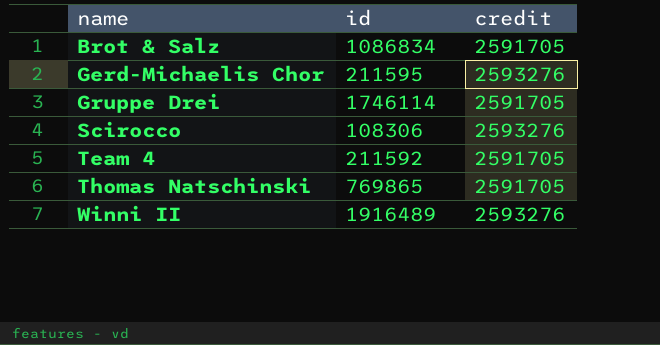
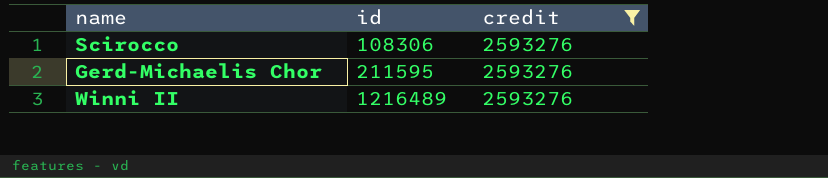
filter: none -> credit = 2593276
row order: name ascending -> id ascending
Winni II | id: 1916489 -> 1216489

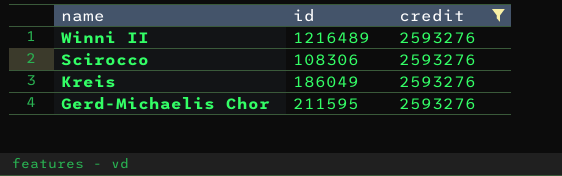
row order: id ascending -> name descending
row Kreis: none -> 186049 | 2593276

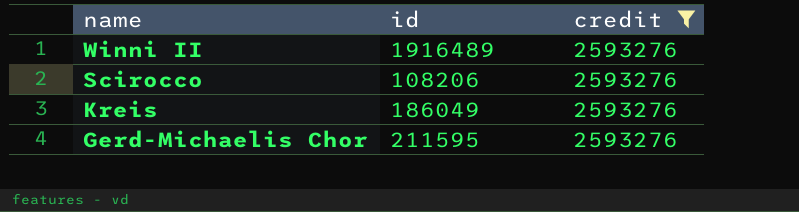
Winni II | id: 1216489 -> 1916489
Scirocco | id: 108306 -> 108206

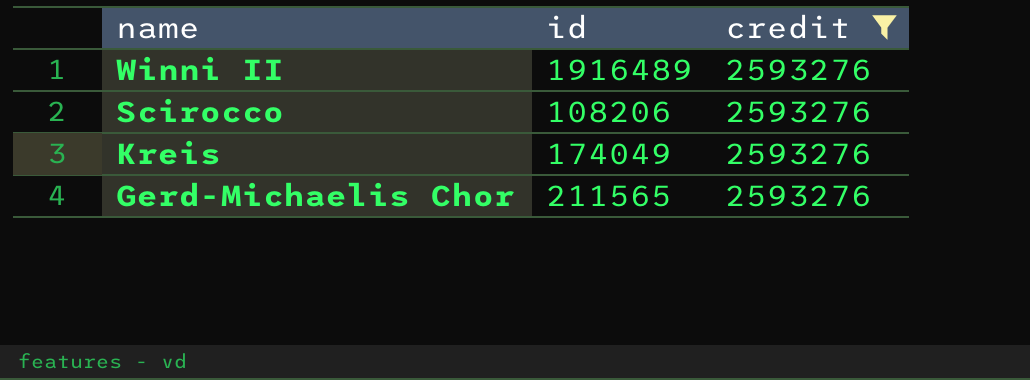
Kreis | id: 186049 -> 174049
Gerd-Michaelis Chor | id: 211595 -> 211565

